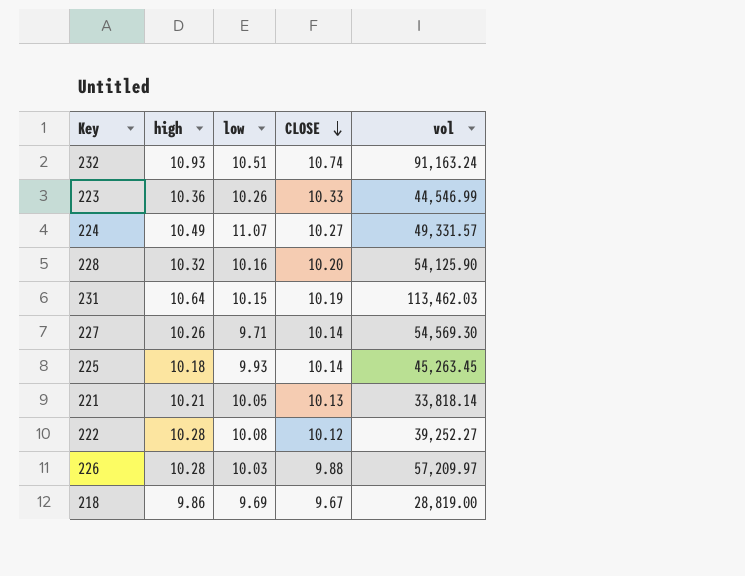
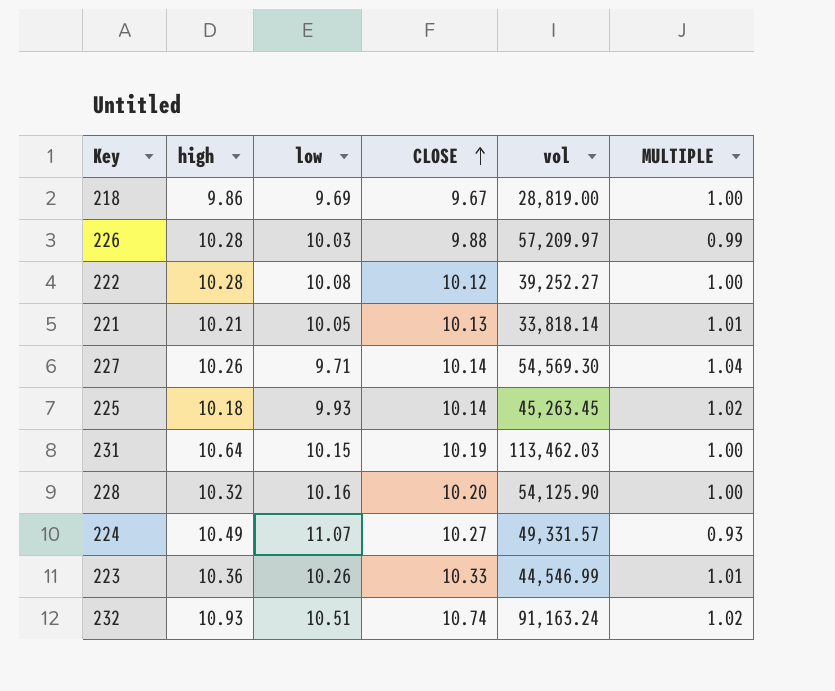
row order: CLOSE descending -> CLOSE ascending
column MULTIPLE | formula: none -> [CLOSE] / [low]

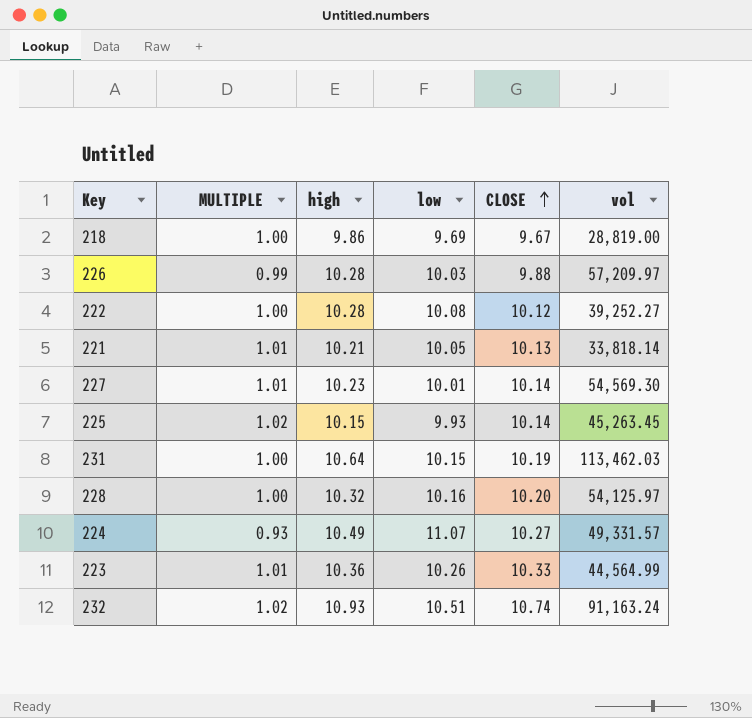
column MULTIPLE | position: 6 -> 2
227 | MULTIPLE: 1.04 -> 1.01
227 | high: 10.26 -> 10.23
227 | low: 9.71 -> 10.01
225 | high: 10.18 -> 10.15
228 | vol: 54,125.90 -> 54,125.97
223 | vol: 44,546.99 -> 44,564.99

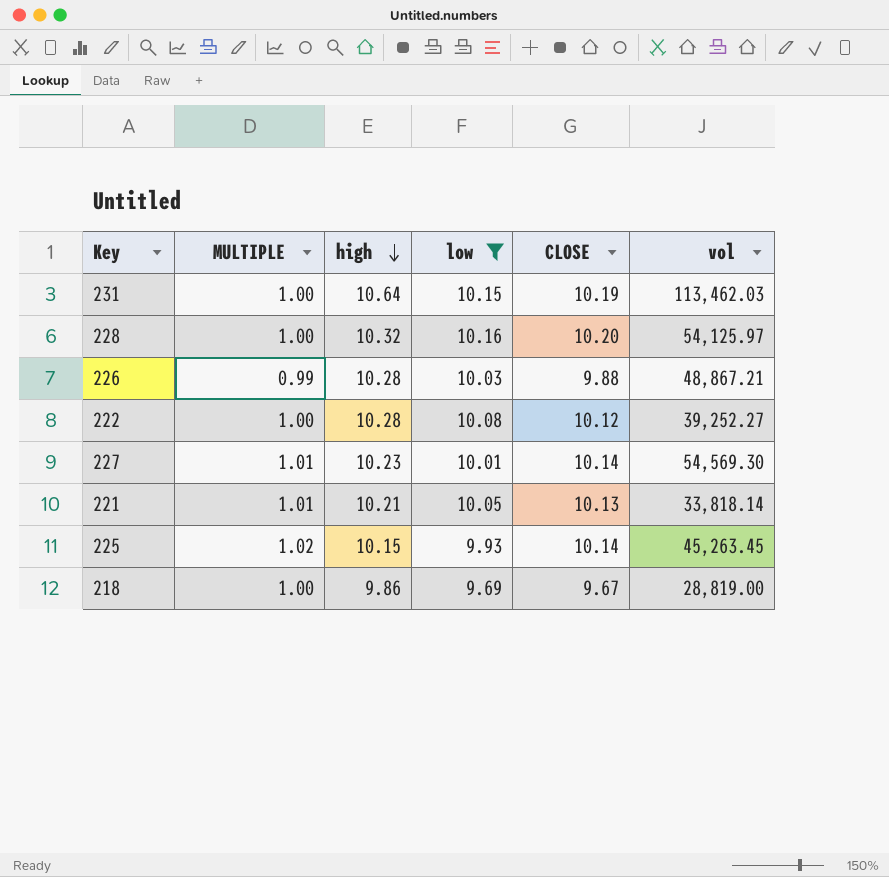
filter: none -> low <= 10.16
row order: CLOSE ascending -> high descending
226 | vol: 57,209.97 -> 48,867.21

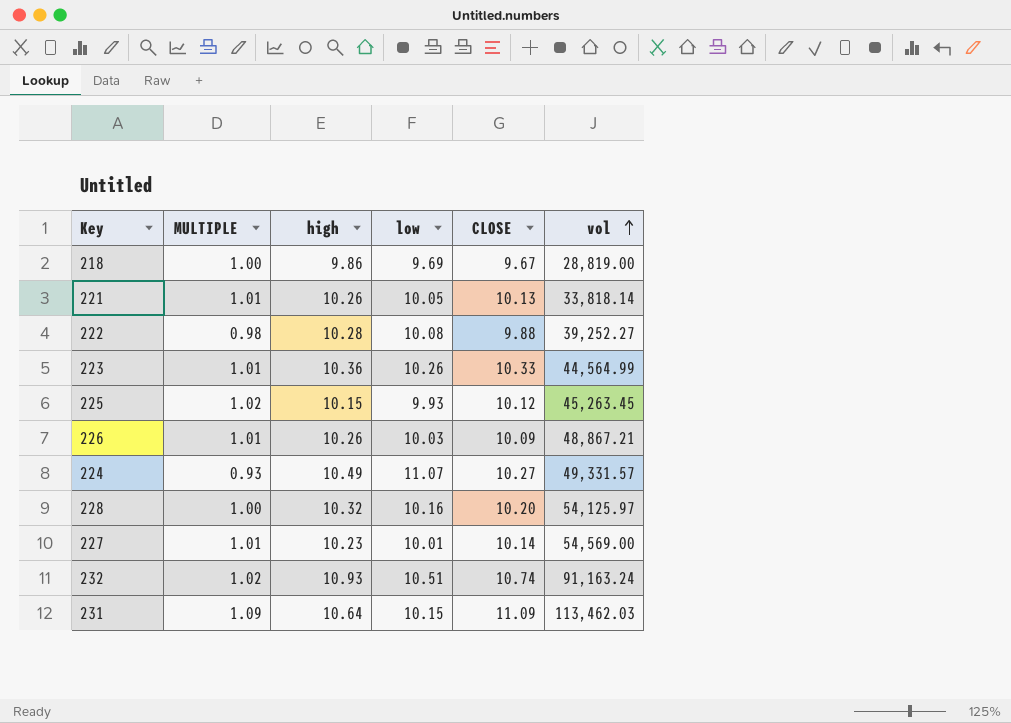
filter: low <= 10.16 -> none
row order: high descending -> vol ascending
221 | high: 10.21 -> 10.26
222 | MULTIPLE: 1.00 -> 0.98
222 | CLOSE: 10.12 -> 9.88
225 | CLOSE: 10.14 -> 10.12
226 | MULTIPLE: 0.99 -> 1.01
226 | high: 10.28 -> 10.26
226 | CLOSE: 9.88 -> 10.09
227 | vol: 54,569.30 -> 54,569.00
231 | MULTIPLE: 1.00 -> 1.09
231 | CLOSE: 10.19 -> 11.09

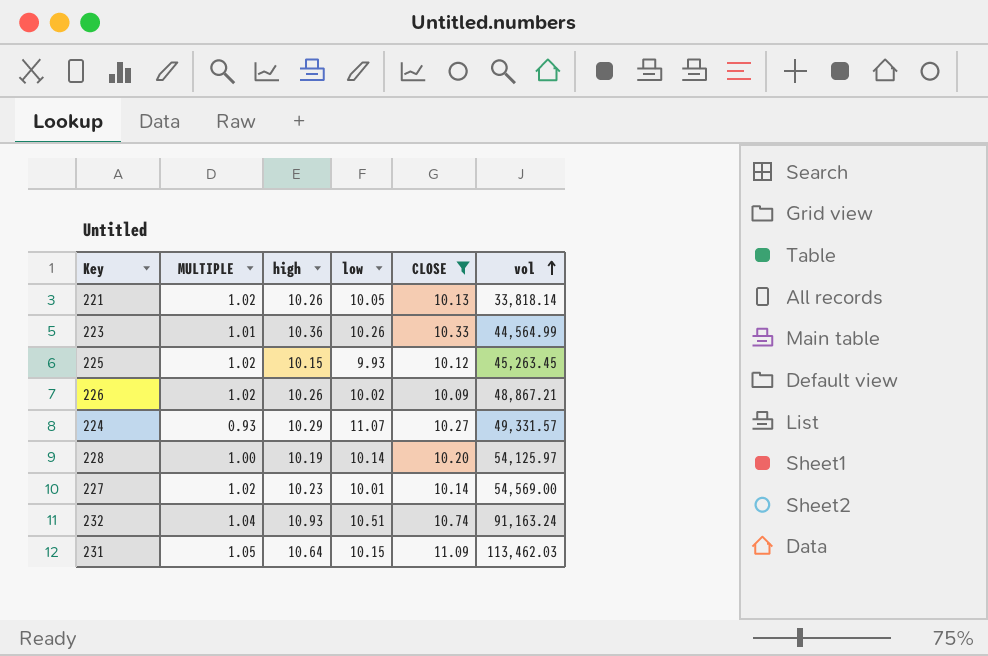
filter: none -> CLOSE >= 10.09
column MULTIPLE | formula: [CLOSE] / [low] -> [high] / [low]
226 | low: 10.03 -> 10.02
224 | high: 10.49 -> 10.29
228 | high: 10.32 -> 10.19
228 | low: 10.16 -> 10.14

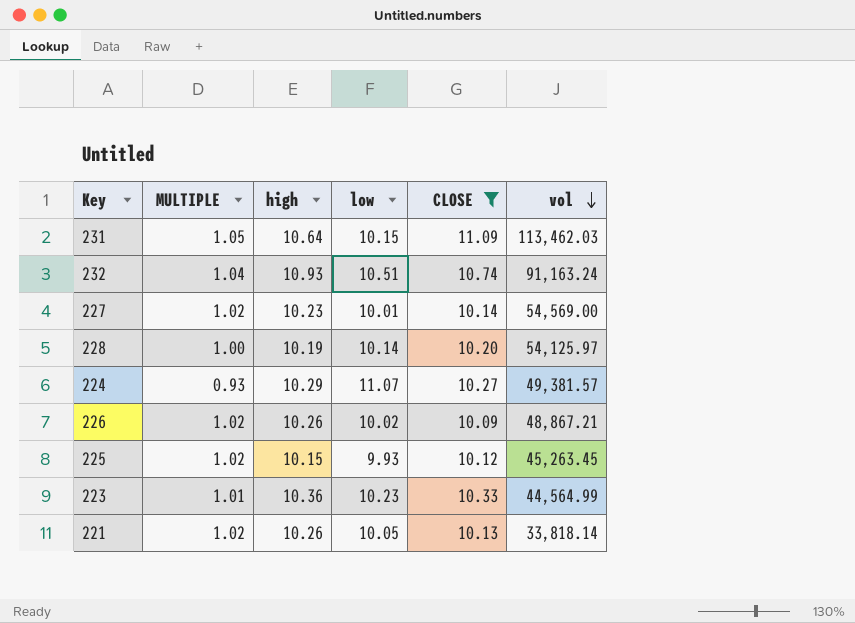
row order: vol ascending -> vol descending
224 | vol: 49,331.57 -> 49,381.57
223 | low: 10.26 -> 10.23

